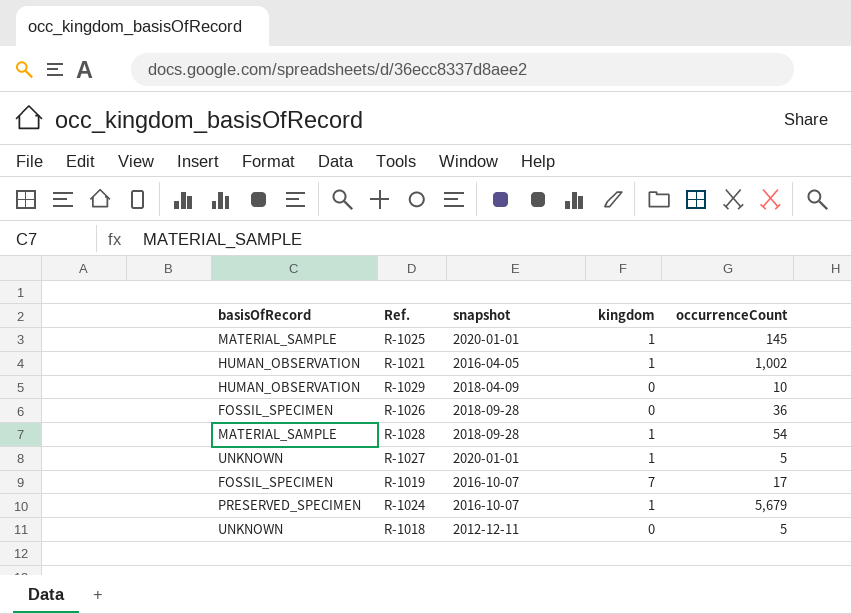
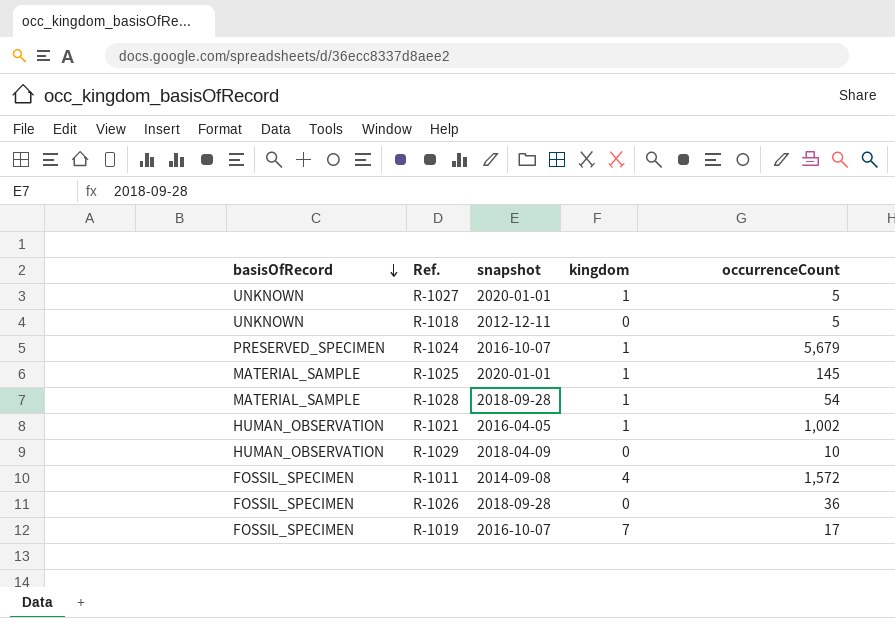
row order: none -> basisOfRecord descending
row R-1011: none -> FOSSIL_SPECIMEN | 2014-09-08 | 4 | 1,572

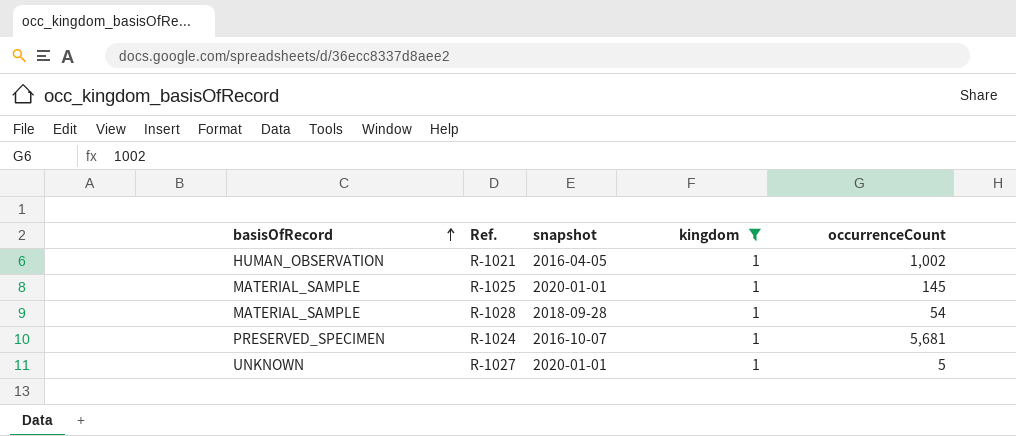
filter: none -> kingdom = 1
row order: basisOfRecord descending -> basisOfRecord ascending
R-1024 | occurrenceCount: 5,679 -> 5,681

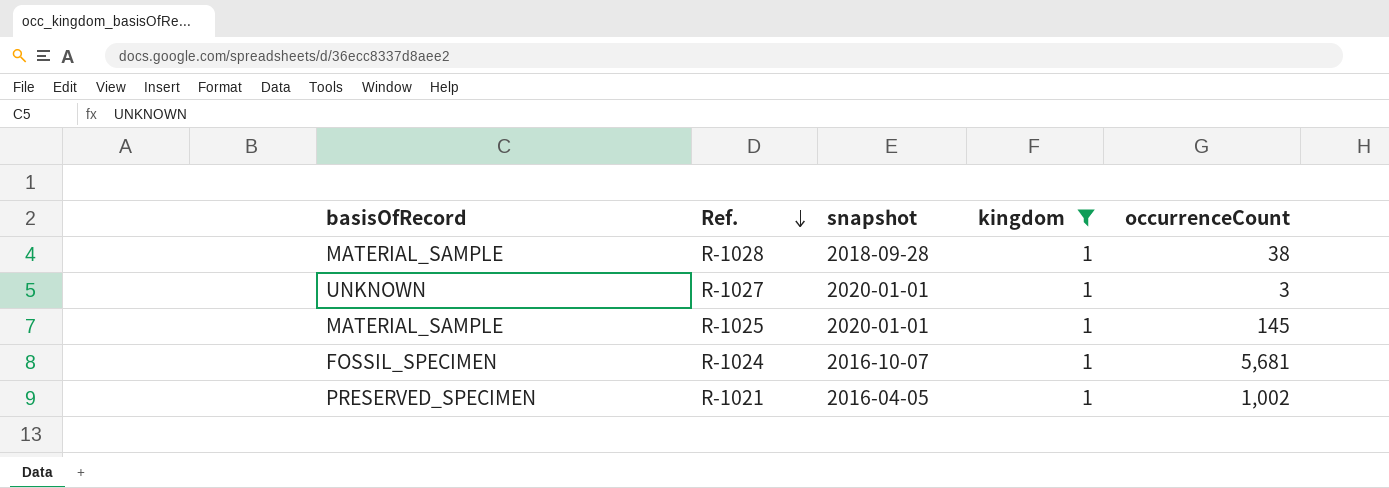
row order: basisOfRecord ascending -> Ref. descending
R-1028 | occurrenceCount: 54 -> 38
R-1027 | occurrenceCount: 5 -> 3
R-1024 | basisOfRecord: PRESERVED_SPECIMEN -> FOSSIL_SPECIMEN
R-1021 | basisOfRecord: HUMAN_OBSERVATION -> PRESERVED_SPECIMEN

